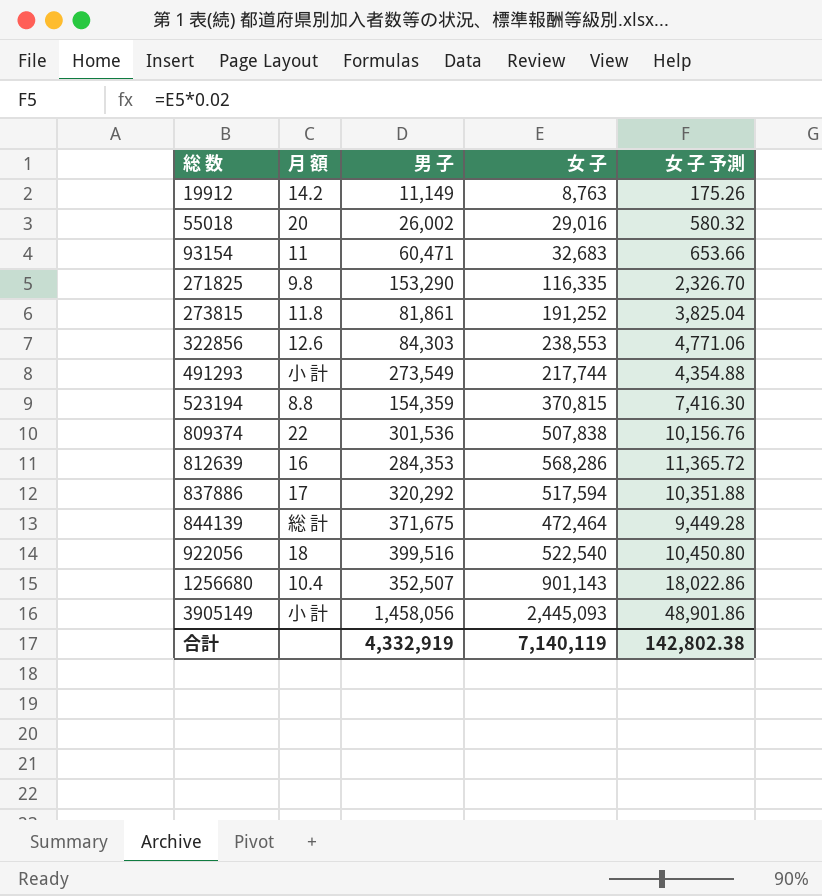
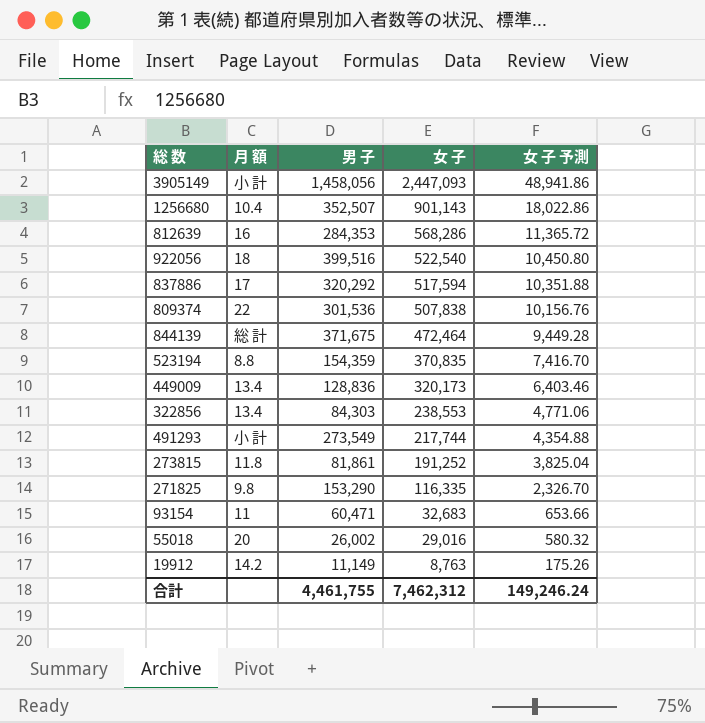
row order: 総 数 ascending -> 女 子 descending
3905149 | 女 子: 2,445,093 -> 2,447,093
3905149 | 女 子 予測: 48,901.86 -> 48,941.86
523194 | 女 子: 370,815 -> 370,835
523194 | 女 子 予測: 7,416.30 -> 7,416.70
row 449009: none -> 13.4 | 128,836 | 320,173 | 6,403.46
322856 | 月 額: 12.6 -> 13.4
合計 | 男 子: 4,332,919 -> 4,461,755
合計 | 女 子: 7,140,119 -> 7,462,312
合計 | 女 子 予測: 142,802.38 -> 149,246.24

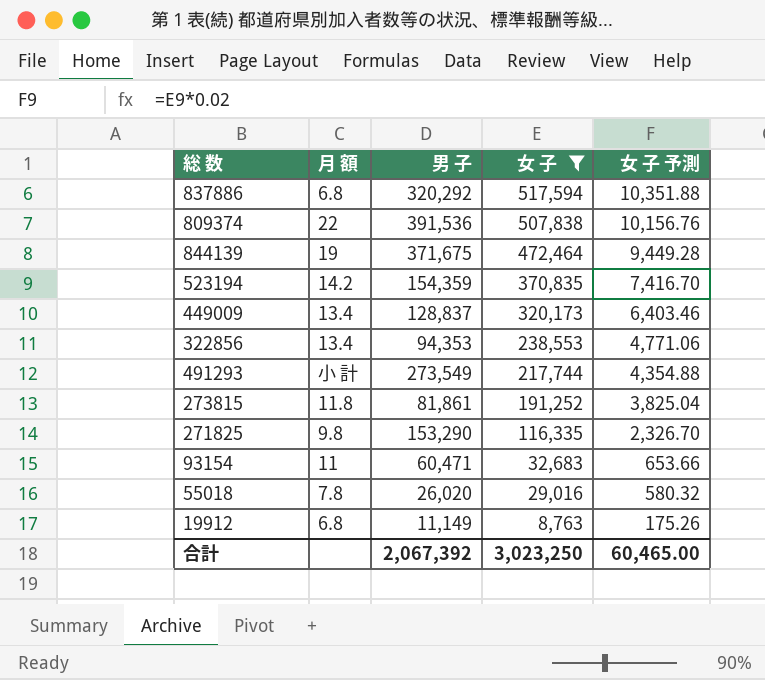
filter: none -> 女 子 <= 517,594
837886 | 月 額: 17 -> 6.8
809374 | 男 子: 301,536 -> 391,536
844139 | 月 額: 総 計 -> 19
523194 | 月 額: 8.8 -> 14.2
449009 | 男 子: 128,836 -> 128,837
322856 | 男 子: 84,303 -> 94,353
55018 | 月 額: 20 -> 7.8
55018 | 男 子: 26,002 -> 26,020
19912 | 月 額: 14.2 -> 6.8
合計 | 男 子: 4,461,755 -> 2,067,392
合計 | 女 子: 7,462,312 -> 3,023,250
合計 | 女 子 予測: 149,246.24 -> 60,465.00

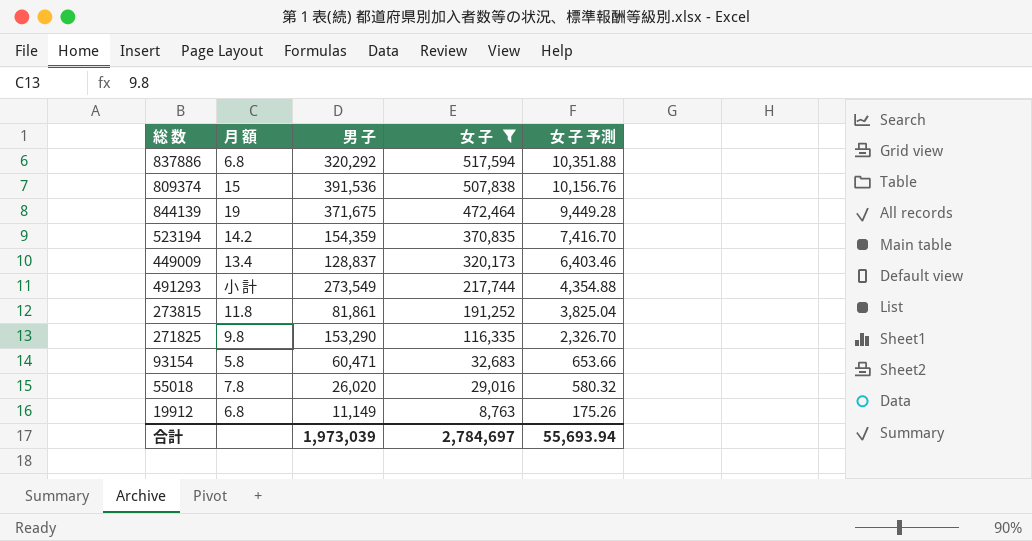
row 322856: 13.4 | 94,353 | 238,553 | 4,771.06 -> none
809374 | 月 額: 22 -> 15
93154 | 月 額: 11 -> 5.8
合計 | 男 子: 2,067,392 -> 1,973,039
合計 | 女 子: 3,023,250 -> 2,784,697
合計 | 女 子 予測: 60,465.00 -> 55,693.94

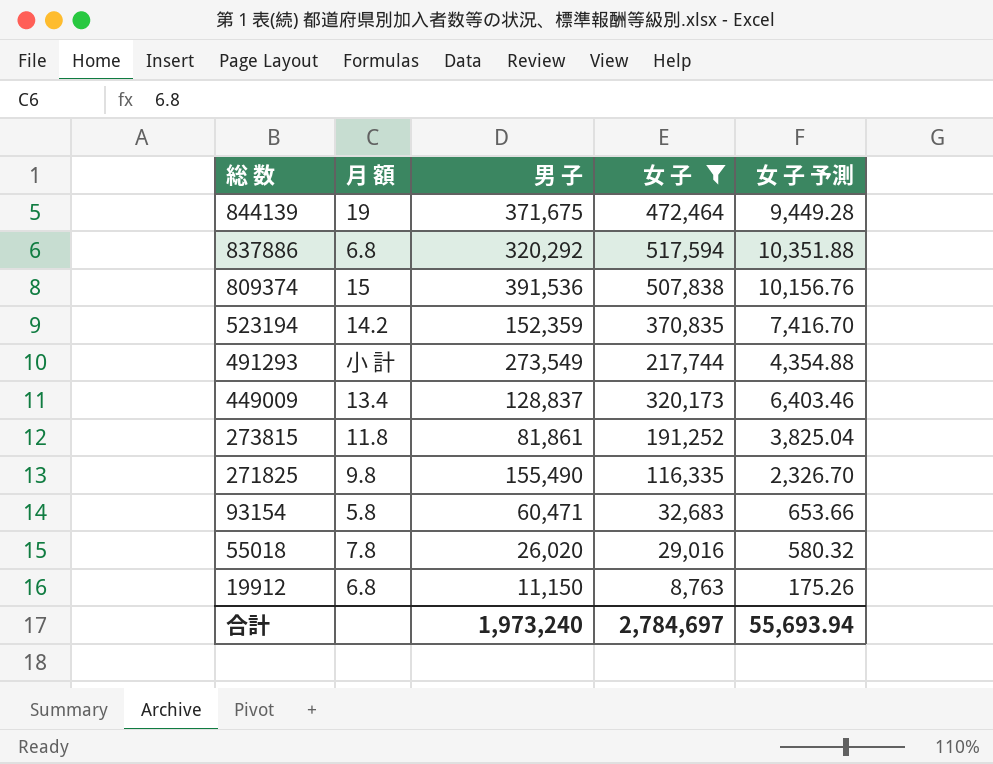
row order: 女 子 descending -> 総 数 descending
523194 | 男 子: 154,359 -> 152,359
271825 | 男 子: 153,290 -> 155,490
19912 | 男 子: 11,149 -> 11,150
合計 | 男 子: 1,973,039 -> 1,973,240

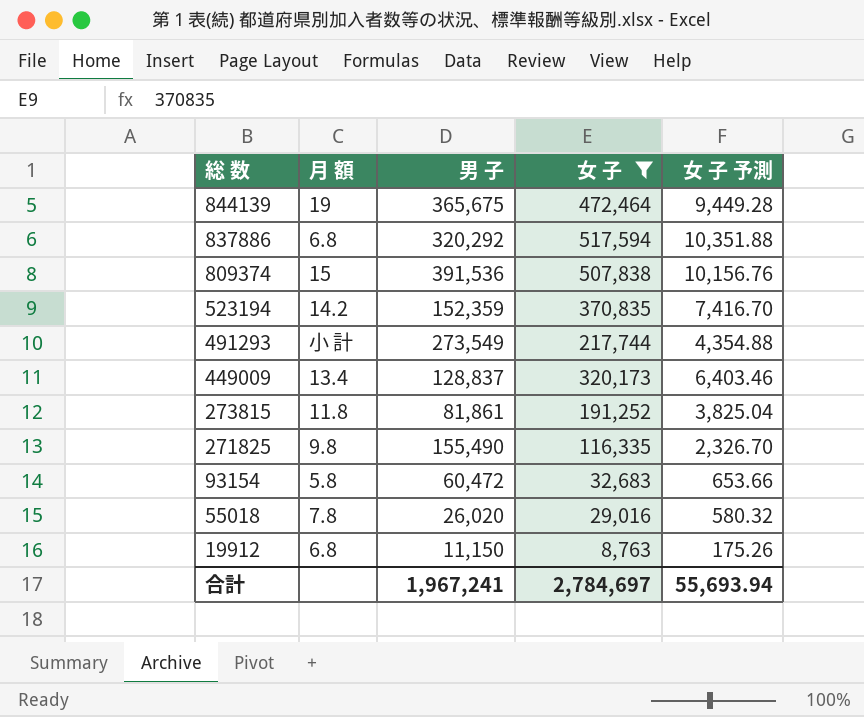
844139 | 男 子: 371,675 -> 365,675
93154 | 男 子: 60,471 -> 60,472
合計 | 男 子: 1,973,240 -> 1,967,241

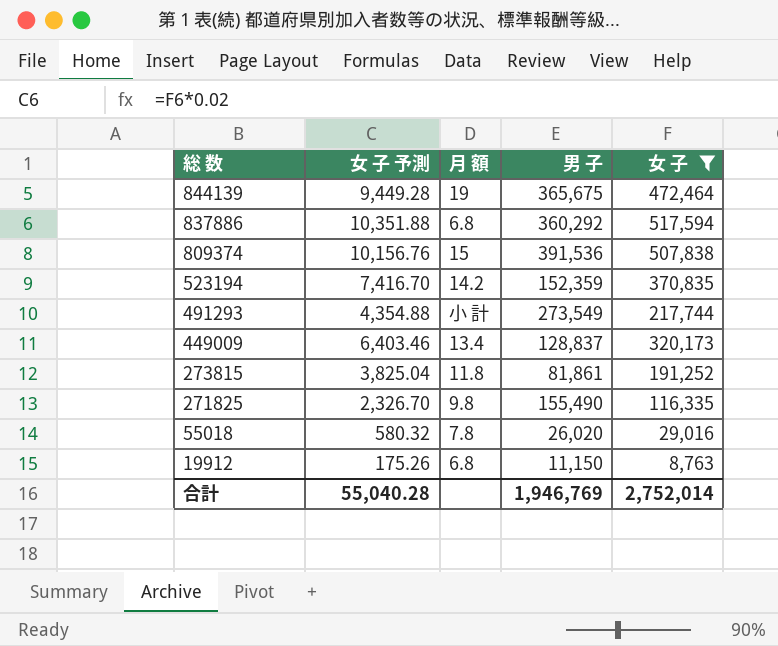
column 女 子 予測 | position: 5 -> 2
row 93154: 5.8 | 60,472 | 32,683 | 653.66 -> none
837886 | 男 子: 320,292 -> 360,292
合計 | 女 子 予測: 55,693.94 -> 55,040.28
合計 | 男 子: 1,967,241 -> 1,946,769
合計 | 女 子: 2,784,697 -> 2,752,014

